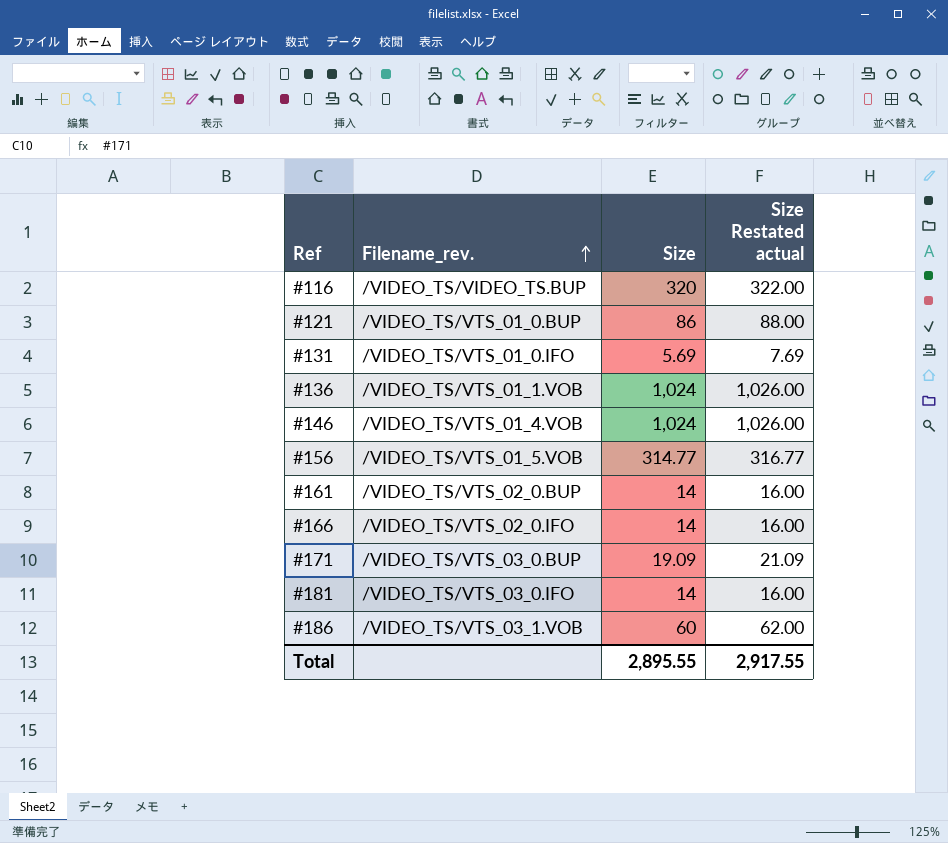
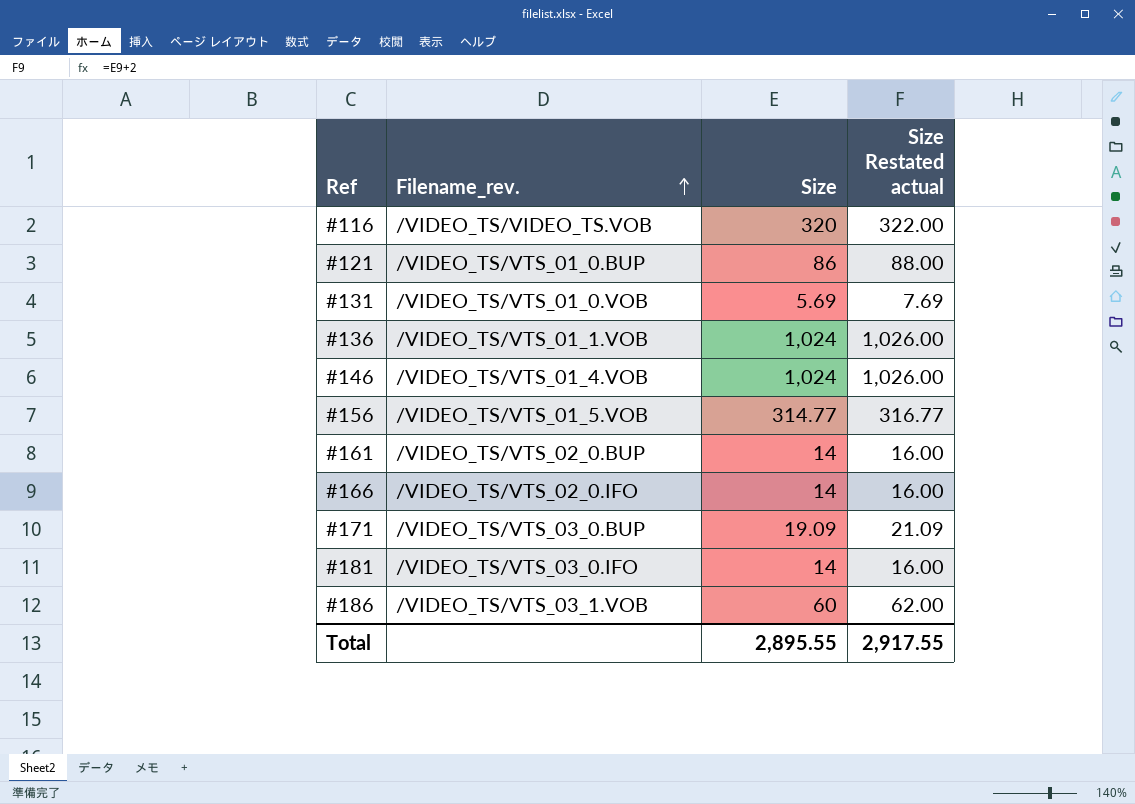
#116 | Filename_rev.: /VIDEO_TS/VIDEO_TS.BUP -> /VIDEO_TS/VIDEO_TS.VOB
#131 | Filename_rev.: /VIDEO_TS/VTS_01_0.IFO -> /VIDEO_TS/VTS_01_0.VOB

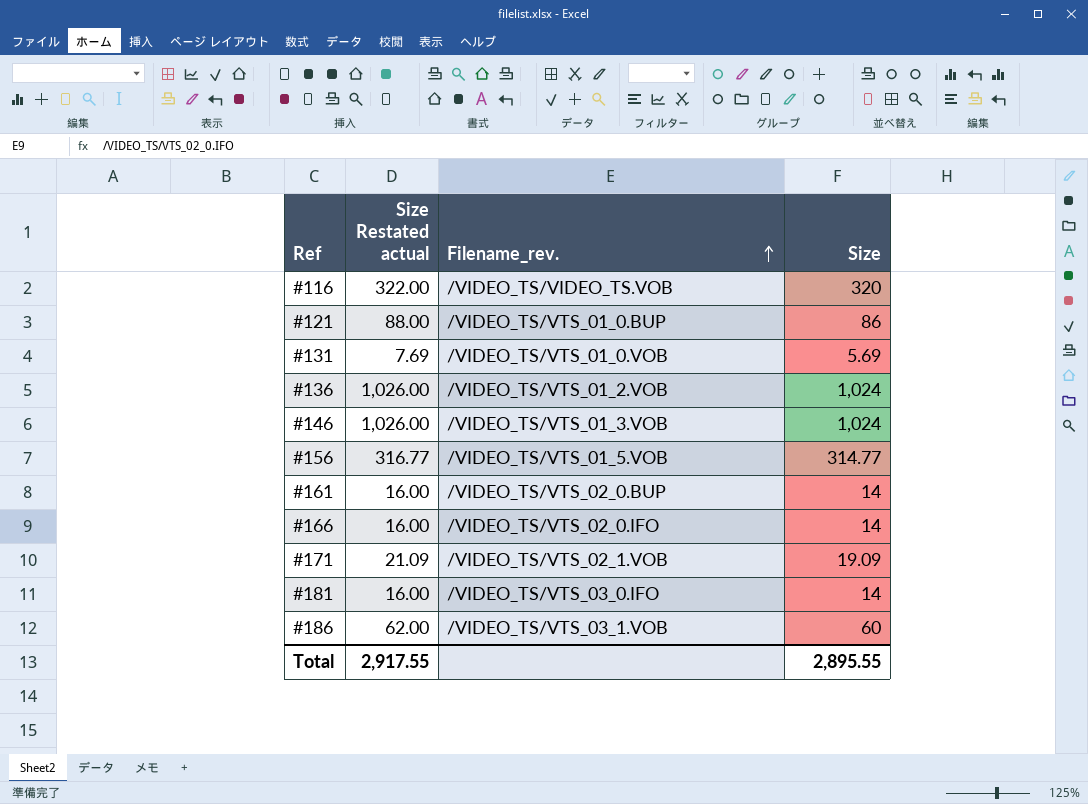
column Size Restated actual | position: 4 -> 2
#136 | Filename_rev.: /VIDEO_TS/VTS_01_1.VOB -> /VIDEO_TS/VTS_01_2.VOB
#146 | Filename_rev.: /VIDEO_TS/VTS_01_4.VOB -> /VIDEO_TS/VTS_01_3.VOB
#171 | Filename_rev.: /VIDEO_TS/VTS_03_0.BUP -> /VIDEO_TS/VTS_02_1.VOB

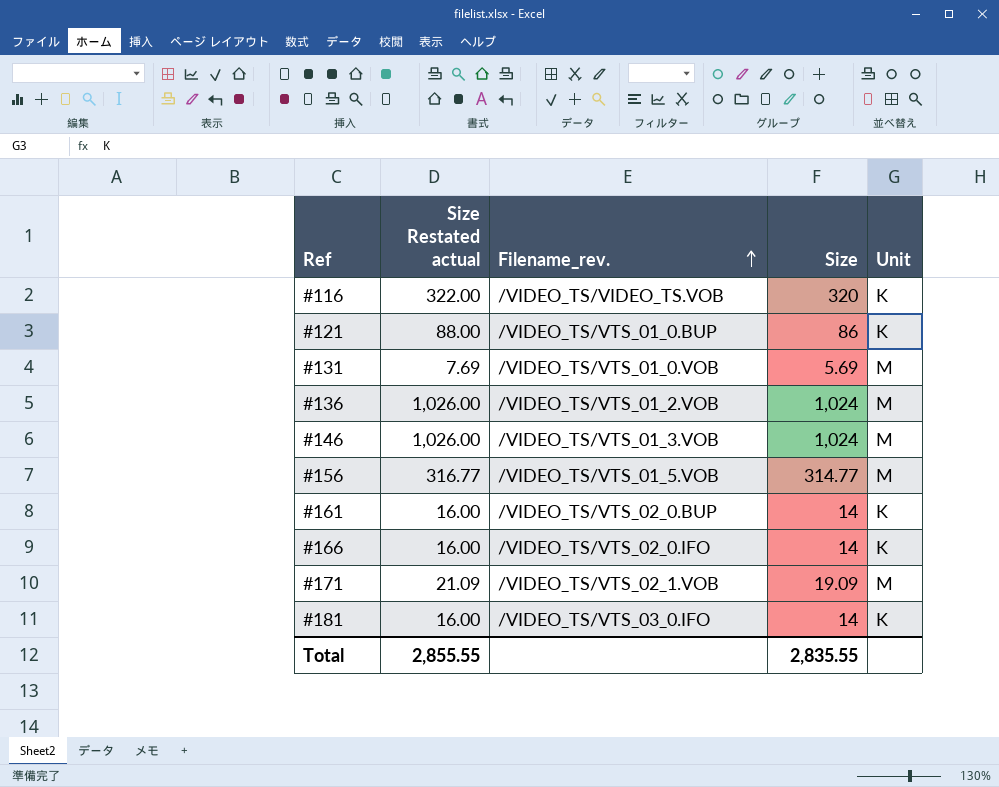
column Unit | position: none -> 5
row #186: 62.00 | /VIDEO_TS/VTS_03_1.VOB | 60 -> none
Total | Size Restated actual: 2,917.55 -> 2,855.55
Total | Size: 2,895.55 -> 2,835.55

